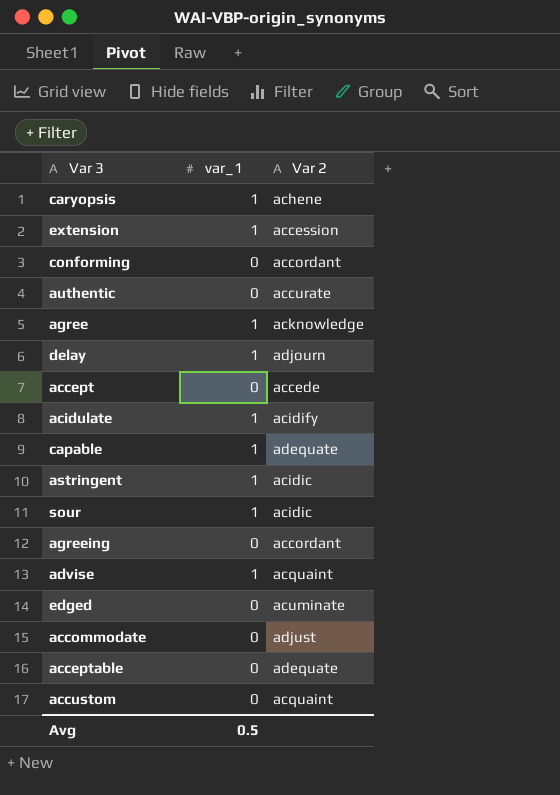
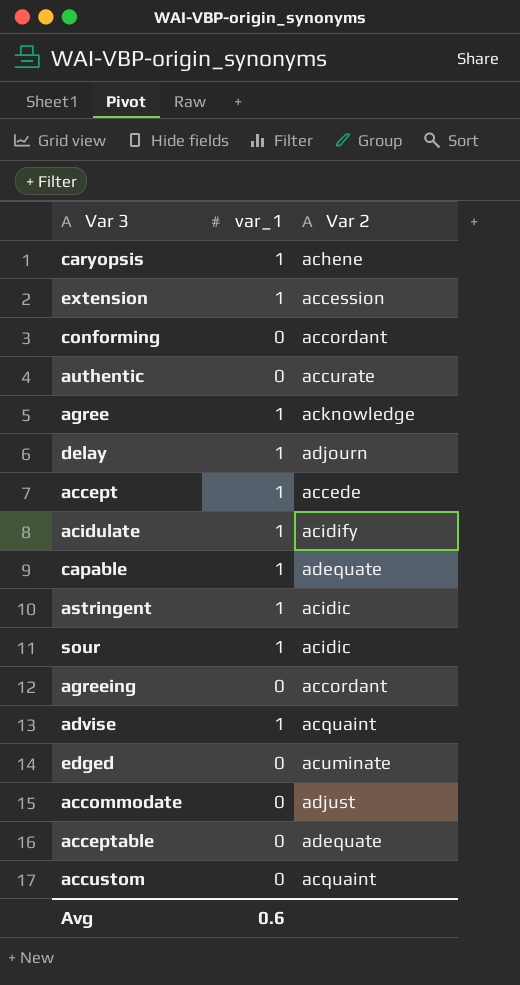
accept | var_1: 0 -> 1
Avg | var_1: 0.5 -> 0.6

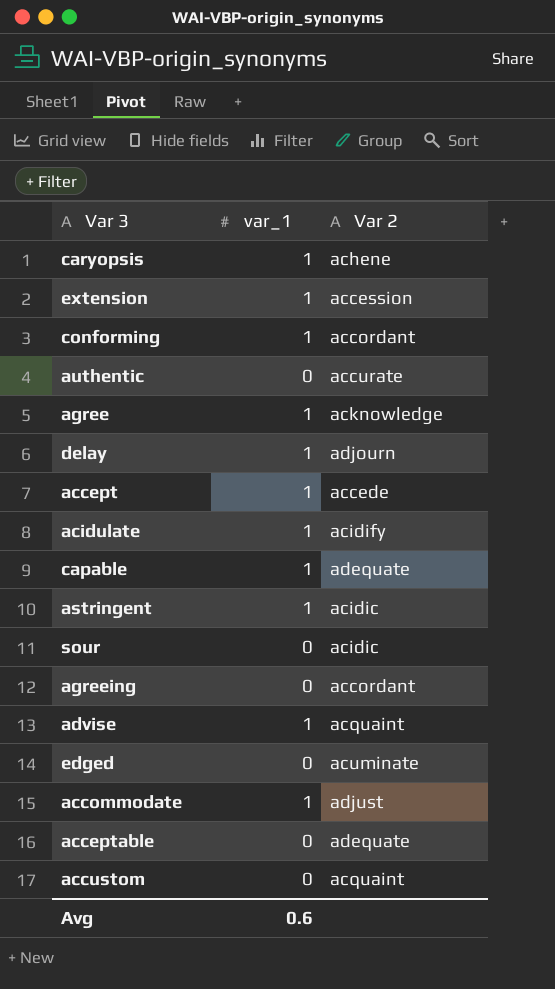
conforming | var_1: 0 -> 1
sour | var_1: 1 -> 0
accommodate | var_1: 0 -> 1

